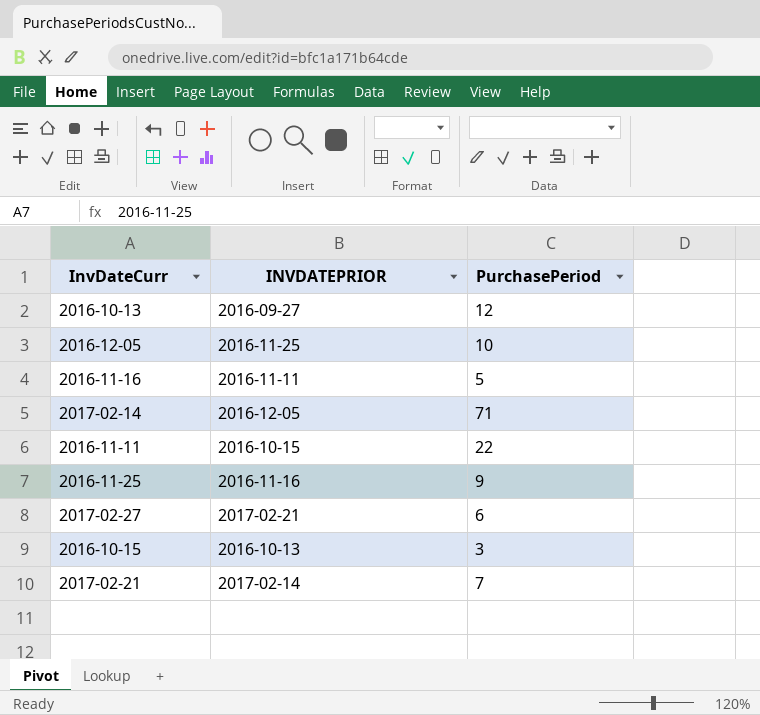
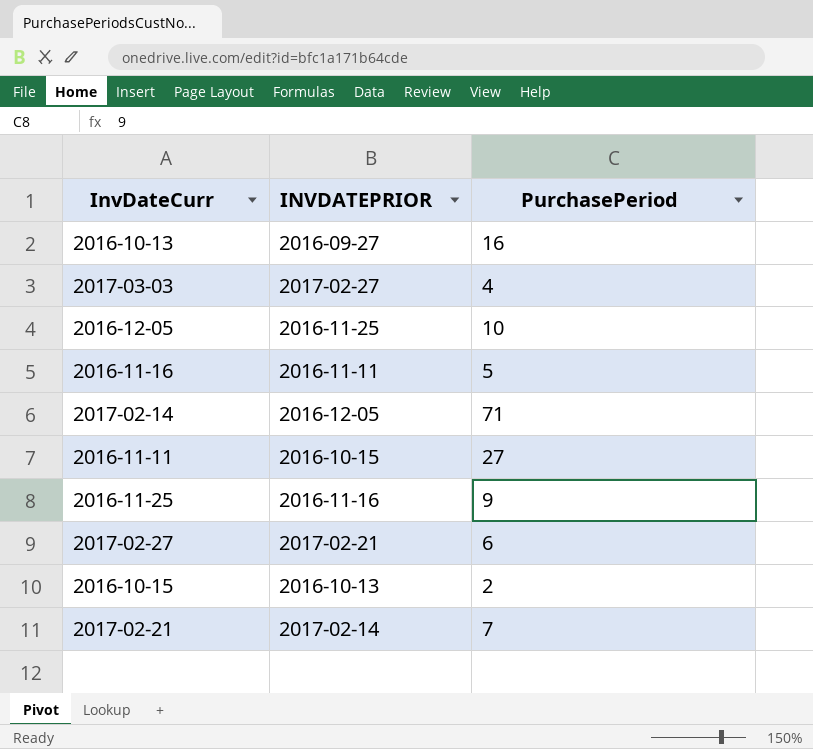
2016-10-13 | PurchasePeriod: 12 -> 16
row 2017-03-03: none -> 2017-02-27 | 4
2016-11-11 | PurchasePeriod: 22 -> 27
2016-10-15 | PurchasePeriod: 3 -> 2

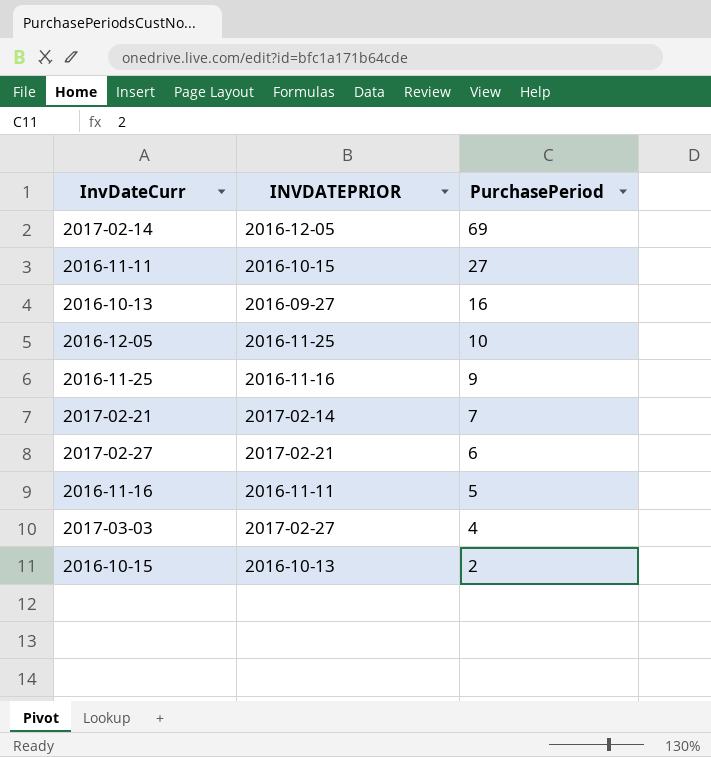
row order: none -> PurchasePeriod descending
2017-02-14 | PurchasePeriod: 71 -> 69

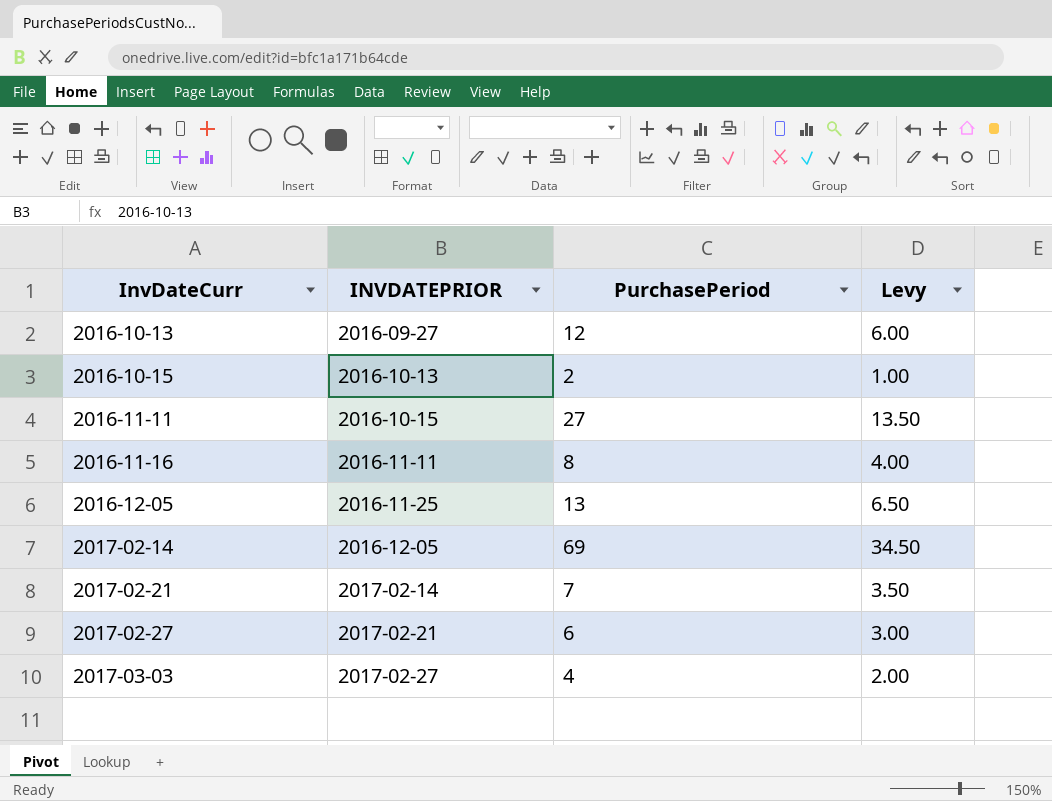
row order: PurchasePeriod descending -> InvDateCurr ascending
column Levy | formula: none -> [PurchasePeriod] * 0.5
row 2016-11-25: 2016-11-16 | 9 -> none
2016-10-13 | PurchasePeriod: 16 -> 12
2016-11-16 | PurchasePeriod: 5 -> 8
2016-12-05 | PurchasePeriod: 10 -> 13

